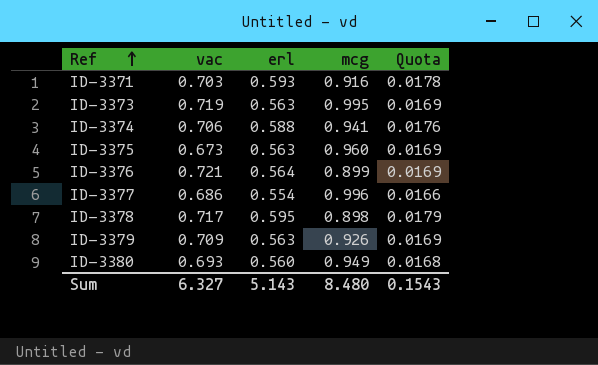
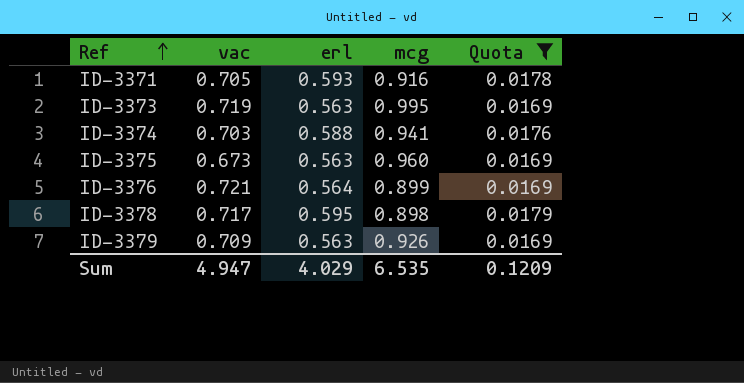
filter: none -> Quota >= 0.0169
ID-3371 | vac: 0.703 -> 0.705
ID-3374 | vac: 0.706 -> 0.703
Sum | vac: 6.327 -> 4.947
Sum | erl: 5.143 -> 4.029
Sum | mcg: 8.480 -> 6.535
Sum | Quota: 0.1543 -> 0.1209

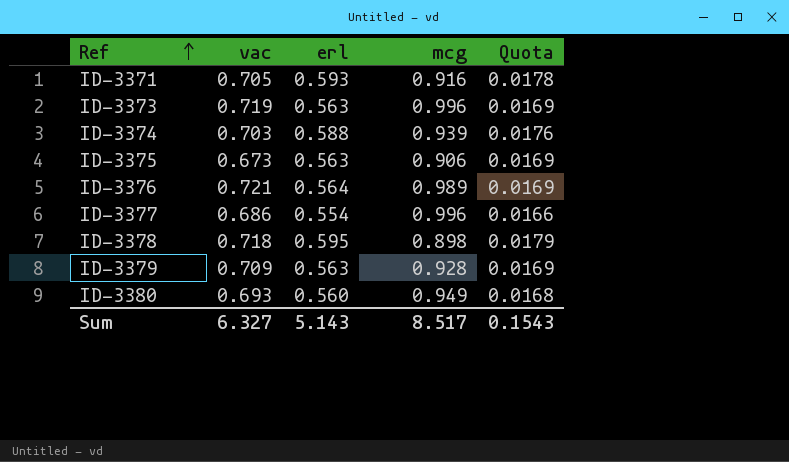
filter: Quota >= 0.0169 -> none
ID-3373 | mcg: 0.995 -> 0.996
ID-3374 | mcg: 0.941 -> 0.939
ID-3375 | mcg: 0.960 -> 0.906
ID-3376 | mcg: 0.899 -> 0.989
ID-3378 | vac: 0.717 -> 0.718
ID-3379 | mcg: 0.926 -> 0.928
Sum | vac: 4.947 -> 6.327
Sum | erl: 4.029 -> 5.143
Sum | mcg: 6.535 -> 8.517
Sum | Quota: 0.1209 -> 0.1543

